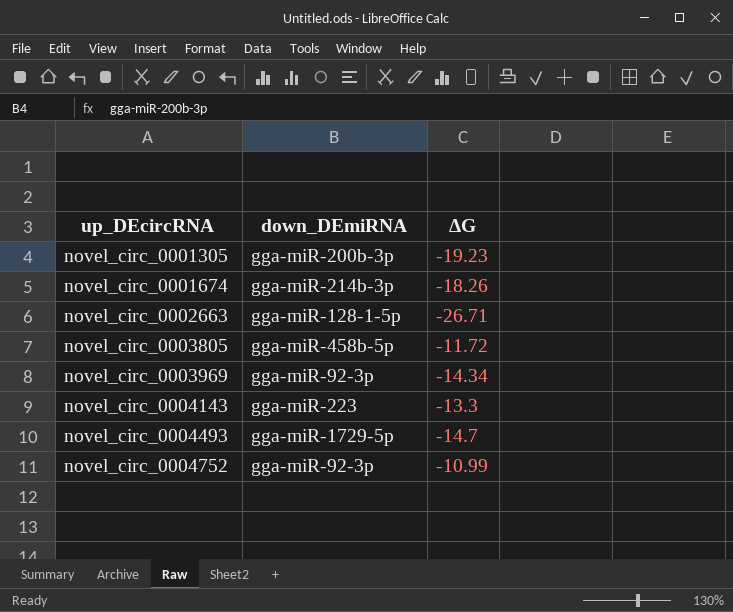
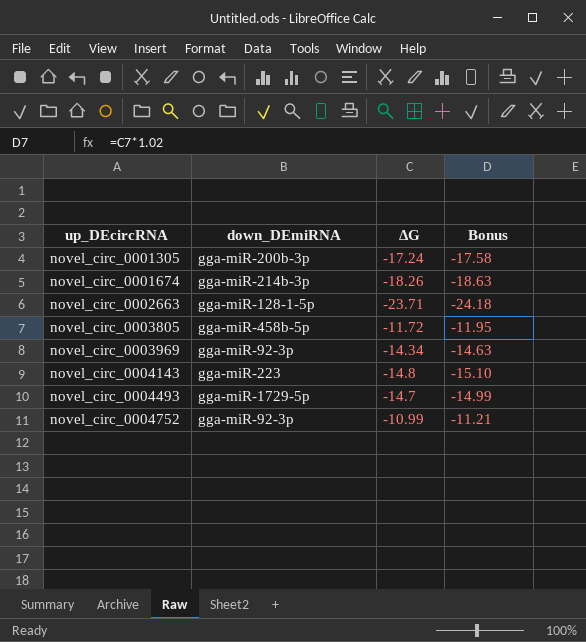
column Bonus | formula: none -> [ΔG] * 1.02
novel_circ_0001305 | ΔG: -19.23 -> -17.24
novel_circ_0002663 | ΔG: -26.71 -> -23.71
novel_circ_0004143 | ΔG: -13.3 -> -14.8

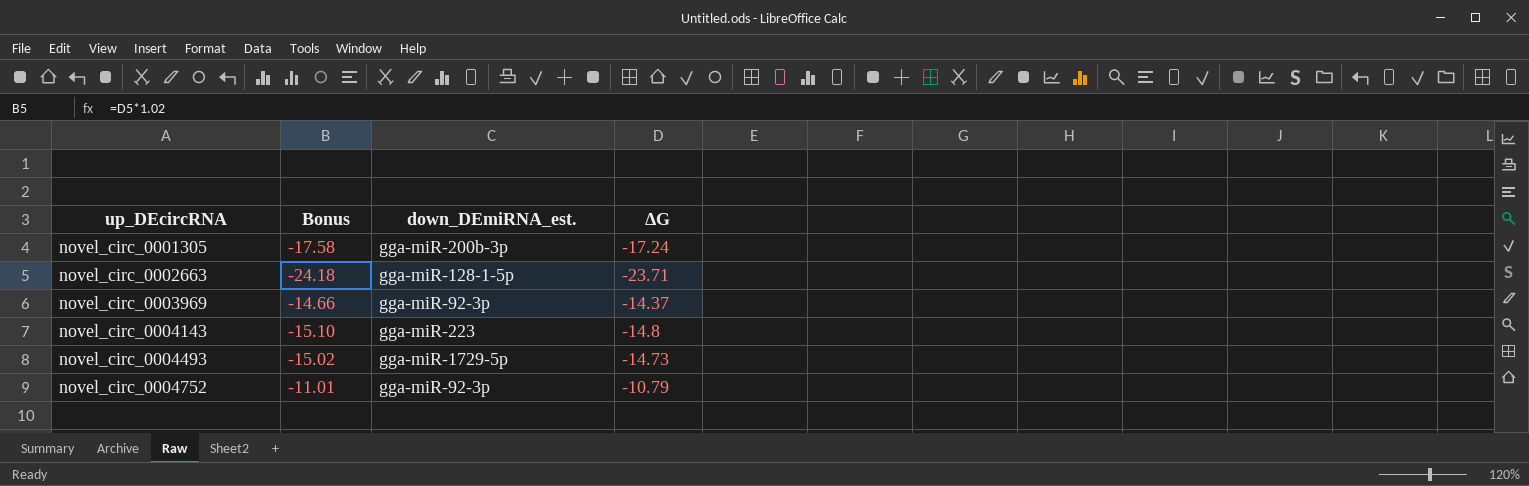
column Bonus | position: 4 -> 2
column name: down_DEmiRNA -> down_DEmiRNA_est.
row novel_circ_0001674: gga-miR-214b-3p | -18.26 | -18.63 -> none
row novel_circ_0003805: gga-miR-458b-5p | -11.72 | -11.95 -> none
novel_circ_0003969 | Bonus: -14.63 -> -14.66
novel_circ_0003969 | ΔG: -14.34 -> -14.37
novel_circ_0004493 | Bonus: -14.99 -> -15.02
novel_circ_0004493 | ΔG: -14.7 -> -14.73
novel_circ_0004752 | Bonus: -11.21 -> -11.01
novel_circ_0004752 | ΔG: -10.99 -> -10.79

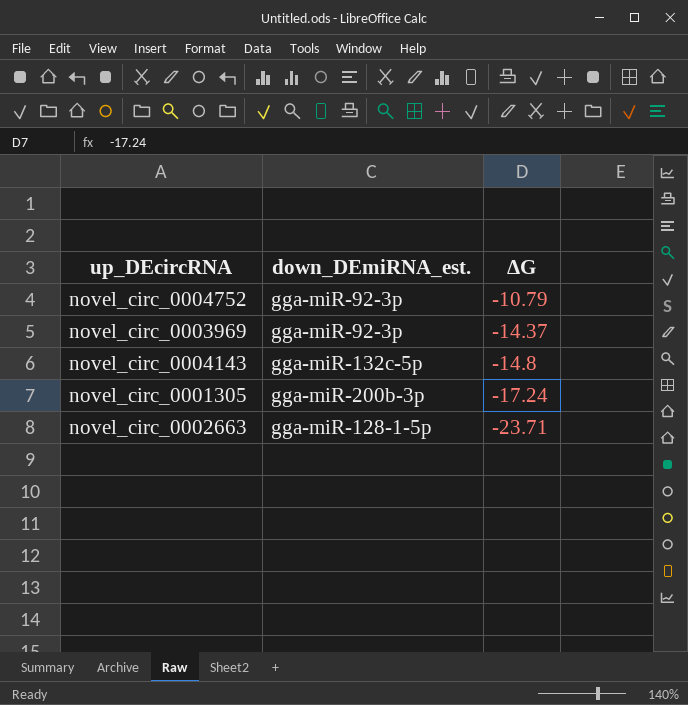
row order: up_DEcircRNA ascending -> ΔG descending
column Bonus | formula: [ΔG] * 1.02 -> none
row novel_circ_0004493: -15.02 | gga-miR-1729-5p | -14.73 -> none
novel_circ_0004143 | down_DEmiRNA_est.: gga-miR-223 -> gga-miR-132c-5p

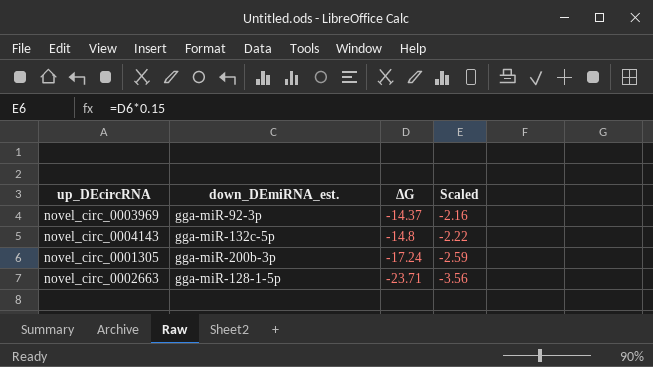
column Scaled | formula: none -> [ΔG] * 0.15
row novel_circ_0004752: gga-miR-92-3p | -10.79 -> none

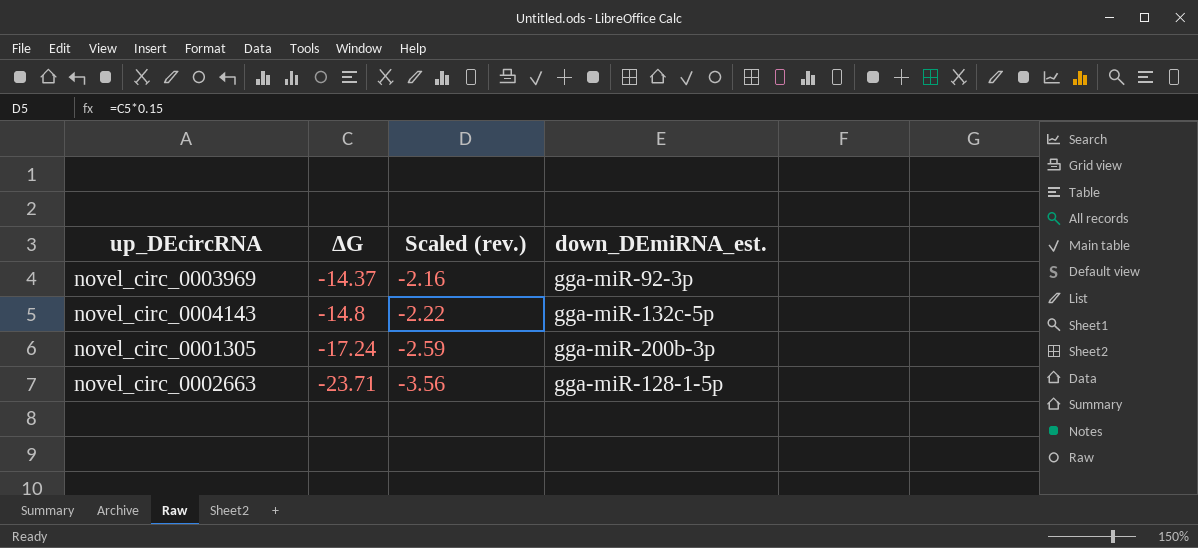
column name: Scaled -> Scaled (rev.)
column down_DEmiRNA_est. | position: 2 -> 4

